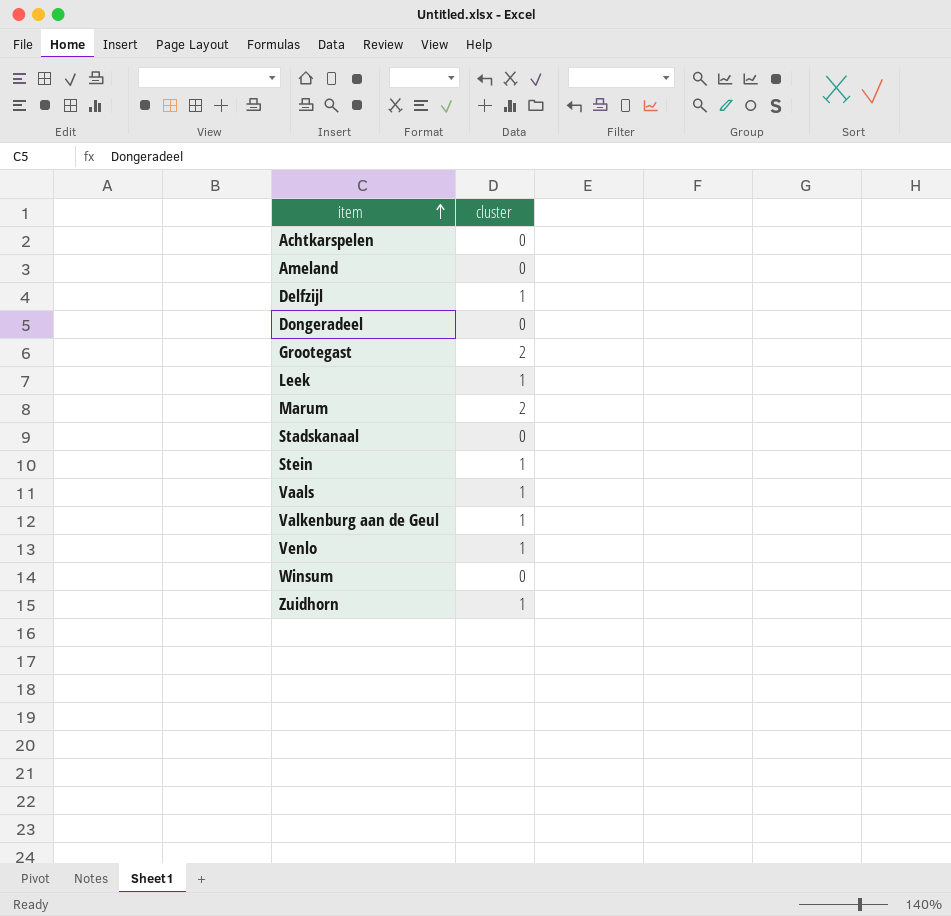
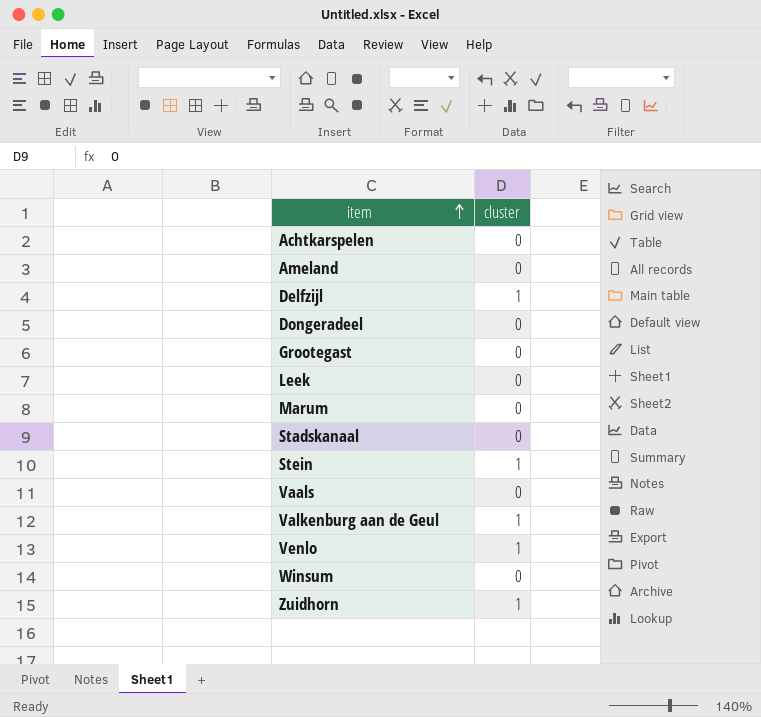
Grootegast | cluster: 2 -> 0
Leek | cluster: 1 -> 0
Marum | cluster: 2 -> 0
Vaals | cluster: 1 -> 0

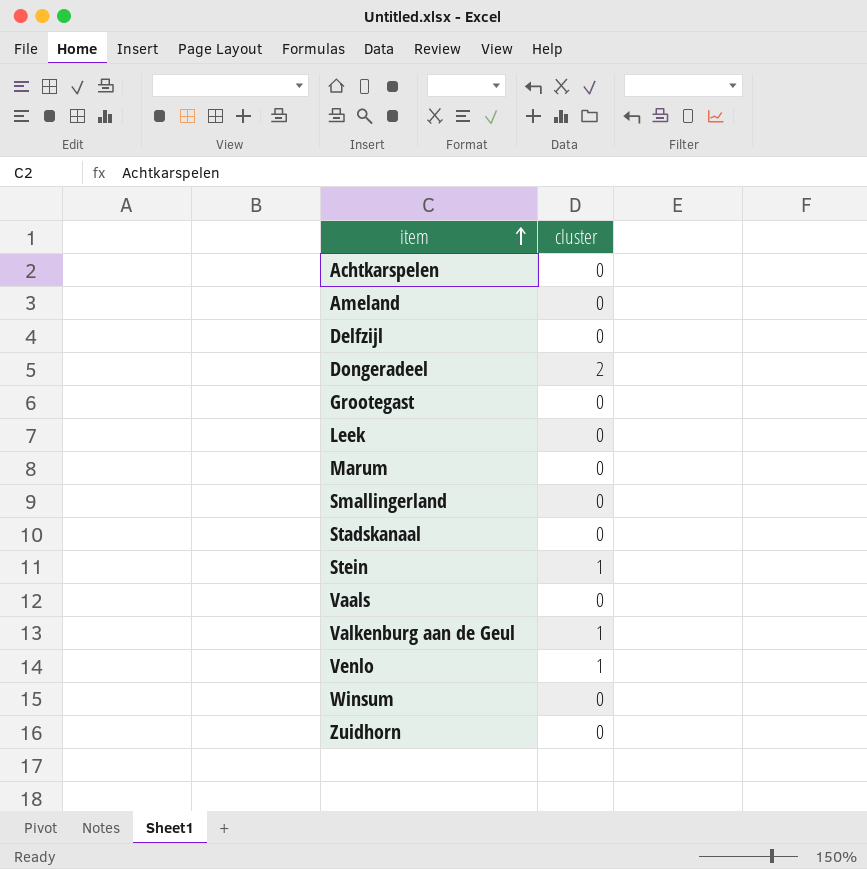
Delfzijl | cluster: 1 -> 0
Dongeradeel | cluster: 0 -> 2
row Smallingerland: none -> 0
Zuidhorn | cluster: 1 -> 0

